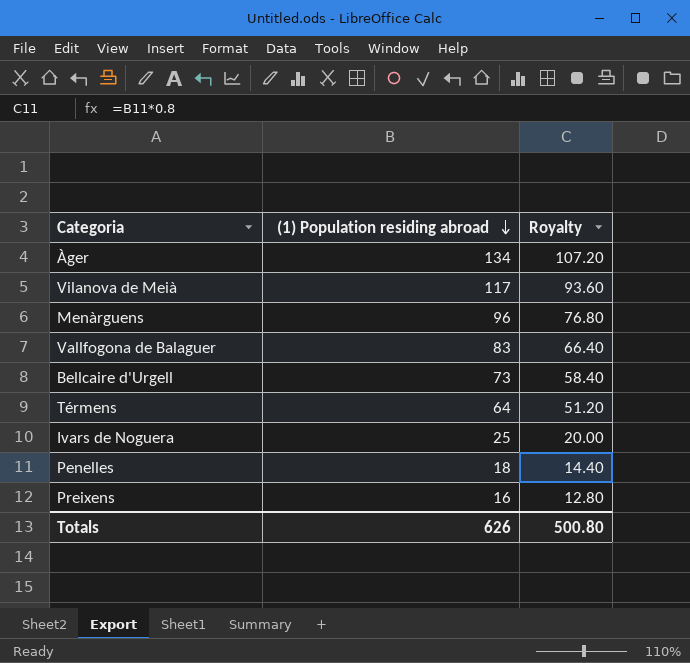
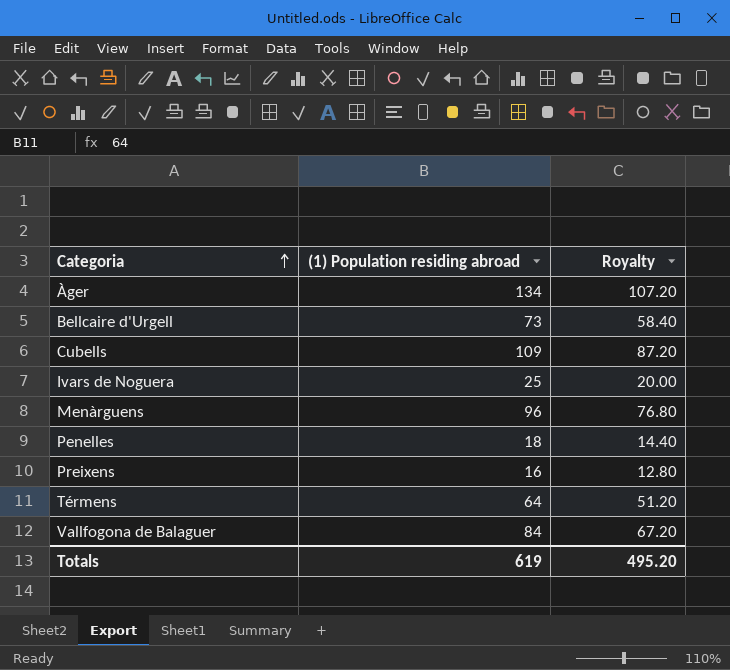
row order: (1) Population residing abroad descending -> Categoria ascending
row Vilanova de Meià: 117 | 93.60 -> none
row Cubells: none -> 109 | 87.20
Vallfogona de Balaguer | (1) Population residing abroad: 83 -> 84
Vallfogona de Balaguer | Royalty: 66.40 -> 67.20
Totals | (1) Population residing abroad: 626 -> 619
Totals | Royalty: 500.80 -> 495.20

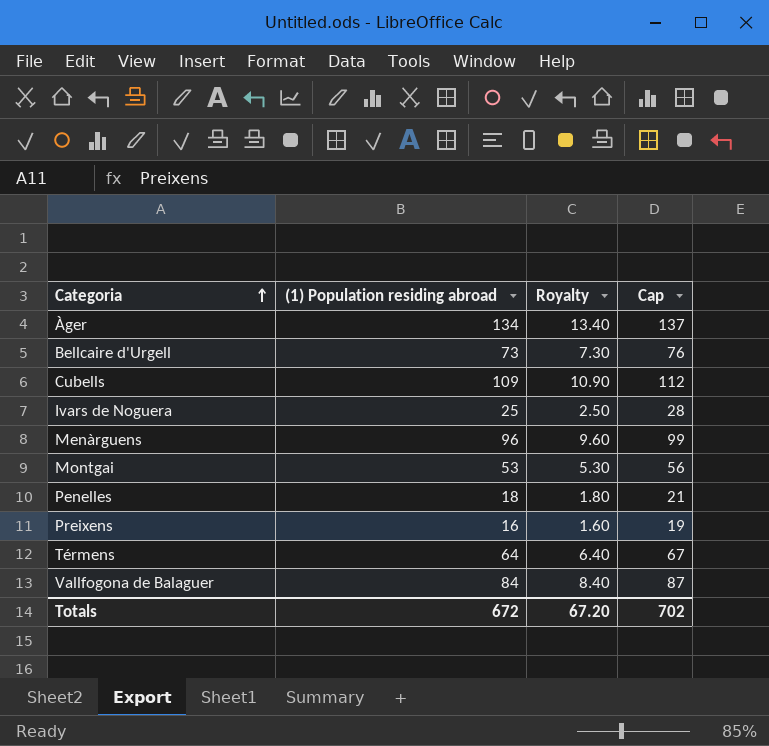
column Royalty | formula: [(1) Population residing abroad] * 0.8 -> [(1) Population residing abroad] * 0.1
column Cap | formula: none -> [(1) Population residing abroad] + 3
row Montgai: none -> 53 | 5.30 | 56
Totals | (1) Population residing abroad: 619 -> 672
Totals | Royalty: 495.20 -> 67.20

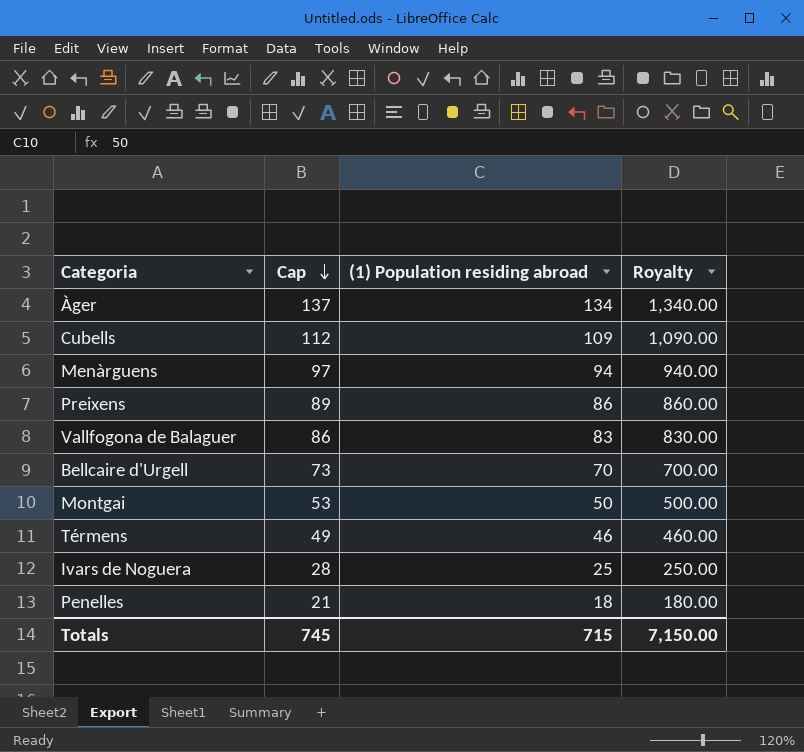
row order: Categoria ascending -> Cap descending
column Cap | position: 4 -> 2
column Royalty | formula: [(1) Population residing abroad] * 0.1 -> [(1) Population residing abroad] * 10
Menàrguens | Cap: 99 -> 97
Menàrguens | (1) Population residing abroad: 96 -> 94
Preixens | Cap: 19 -> 89
Preixens | (1) Population residing abroad: 16 -> 86
Vallfogona de Balaguer | Cap: 87 -> 86
Vallfogona de Balaguer | (1) Population residing abroad: 84 -> 83
Bellcaire d'Urgell | Cap: 76 -> 73
Bellcaire d'Urgell | (1) Population residing abroad: 73 -> 70
Montgai | Cap: 56 -> 53
Montgai | (1) Population residing abroad: 53 -> 50
Térmens | Cap: 67 -> 49
Térmens | (1) Population residing abroad: 64 -> 46
Totals | Cap: 702 -> 745
Totals | (1) Population residing abroad: 672 -> 715
Totals | Royalty: 67.20 -> 7,150.00

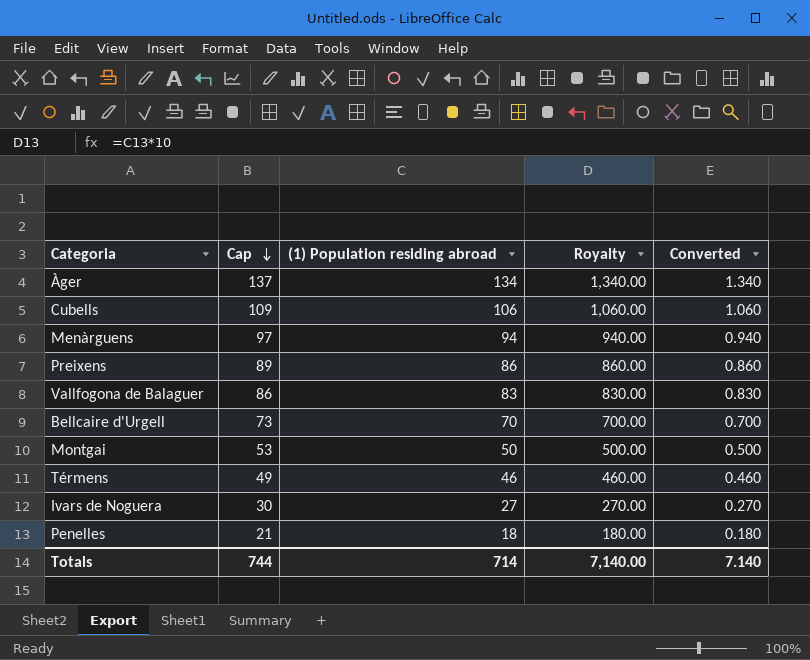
column Converted | formula: none -> [(1) Population residing abroad] * 0.01
Cubells | Cap: 112 -> 109
Cubells | (1) Population residing abroad: 109 -> 106
Cubells | Royalty: 1,090.00 -> 1,060.00
Ivars de Noguera | Cap: 28 -> 30
Ivars de Noguera | (1) Population residing abroad: 25 -> 27
Ivars de Noguera | Royalty: 250.00 -> 270.00
Totals | Cap: 745 -> 744
Totals | (1) Population residing abroad: 715 -> 714
Totals | Royalty: 7,150.00 -> 7,140.00

